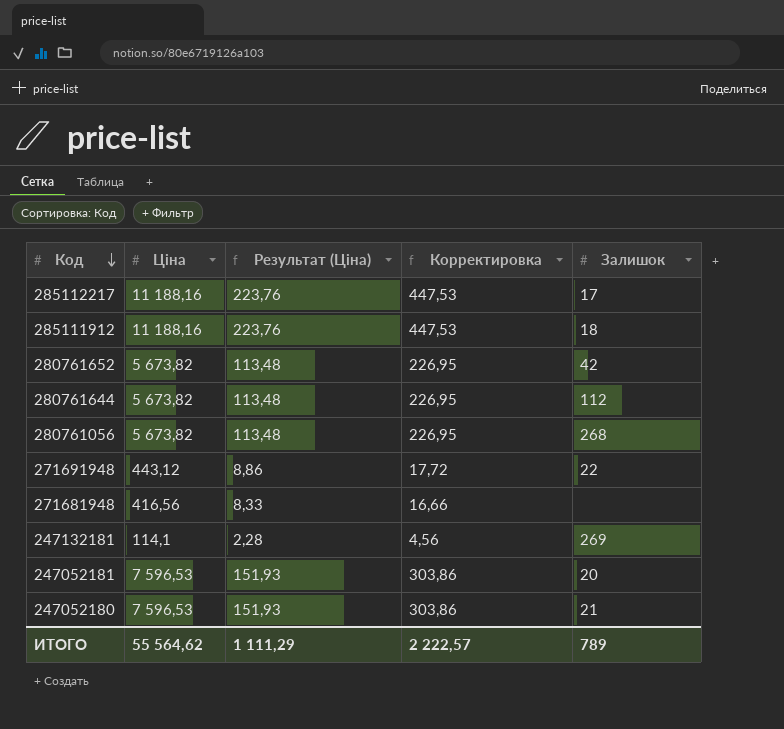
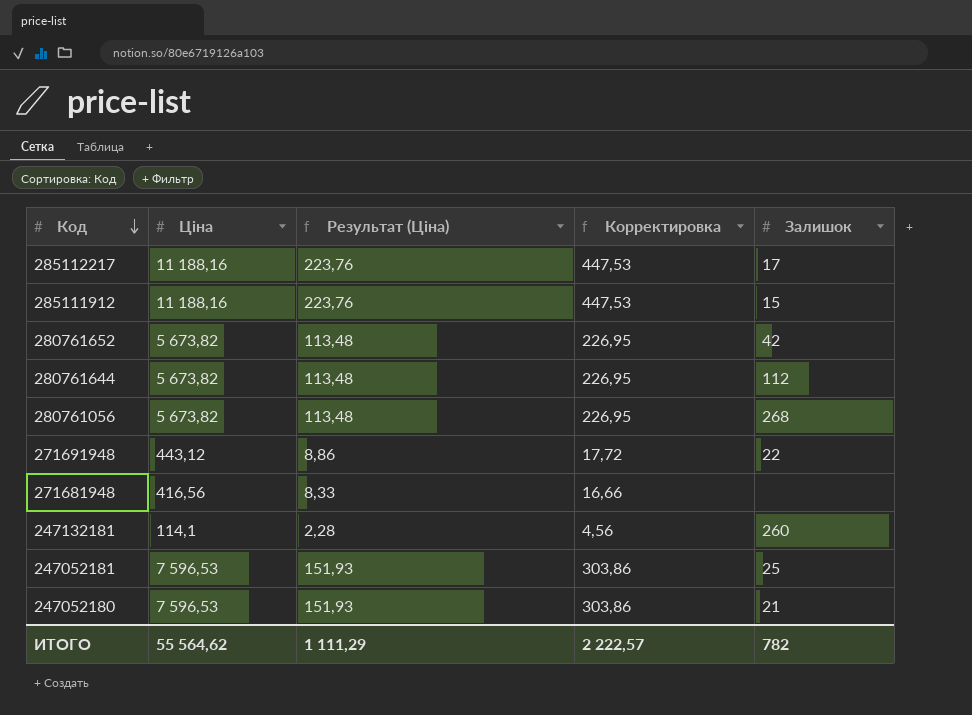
285111912 | Залишок: 18 -> 15
247132181 | Залишок: 269 -> 260
247052181 | Залишок: 20 -> 25
ИТОГО | Залишок: 789 -> 782

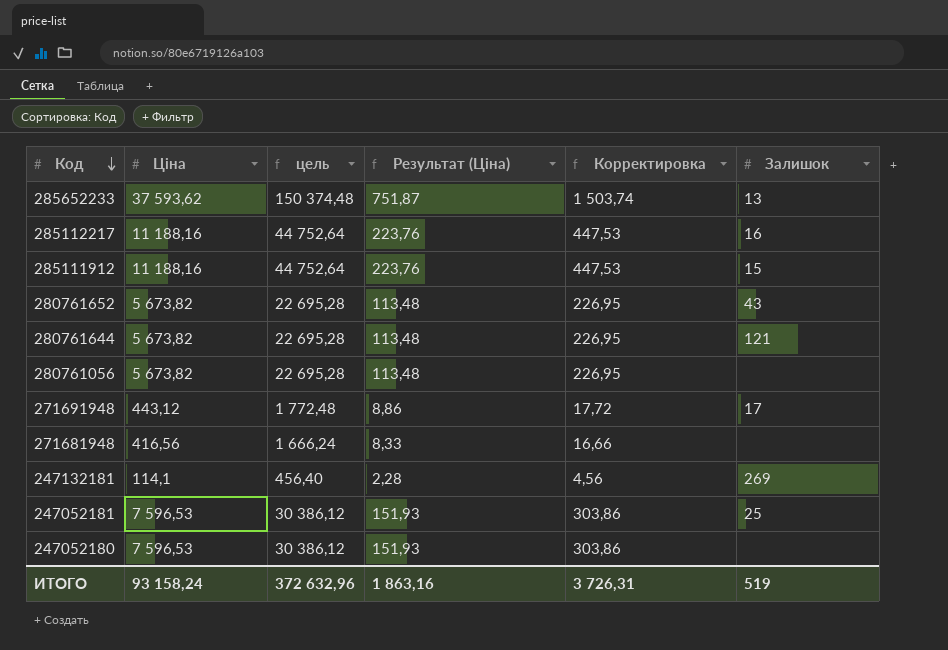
column цель | formula: none -> [Ціна] * 4
row 285652233: none -> 37 593,62 | 150 374,48 | 751,87 | 1 503,74 | 13
285112217 | Залишок: 17 -> 16
280761652 | Залишок: 42 -> 43
280761644 | Залишок: 112 -> 121
280761056 | Залишок: 268 -> none
271691948 | Залишок: 22 -> 17
247132181 | Залишок: 260 -> 269
247052180 | Залишок: 21 -> none
ИТОГО | Ціна: 55 564,62 -> 93 158,24
ИТОГО | Результат (Ціна): 1 111,29 -> 1 863,16
ИТОГО | Корректировка: 2 222,57 -> 3 726,31
ИТОГО | Залишок: 782 -> 519

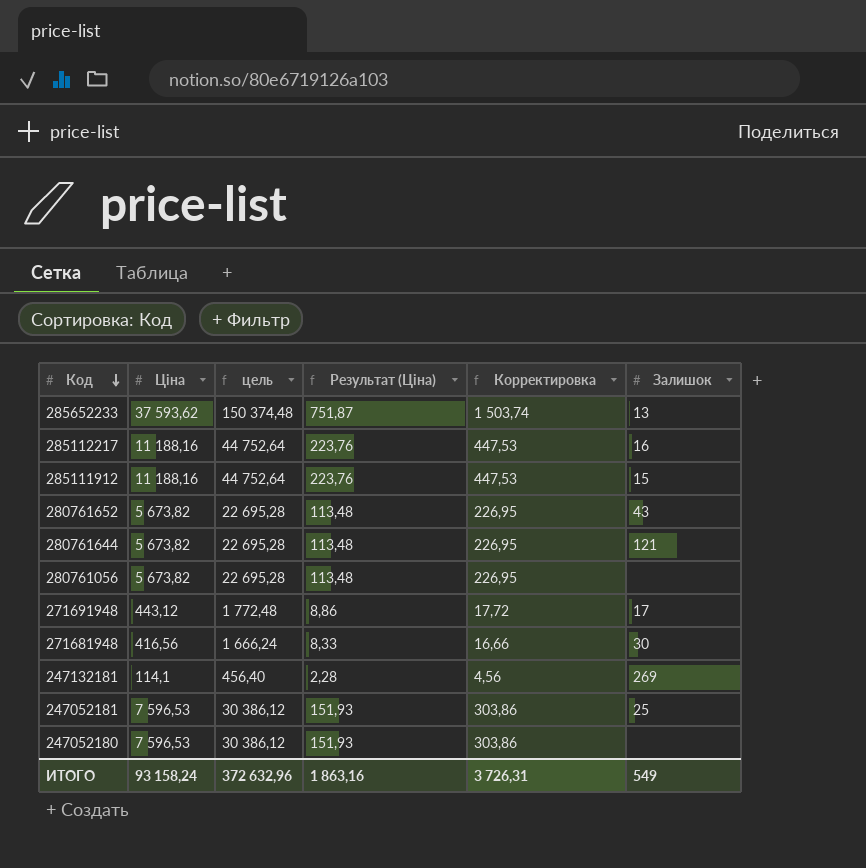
271681948 | Залишок: none -> 30
ИТОГО | Залишок: 519 -> 549

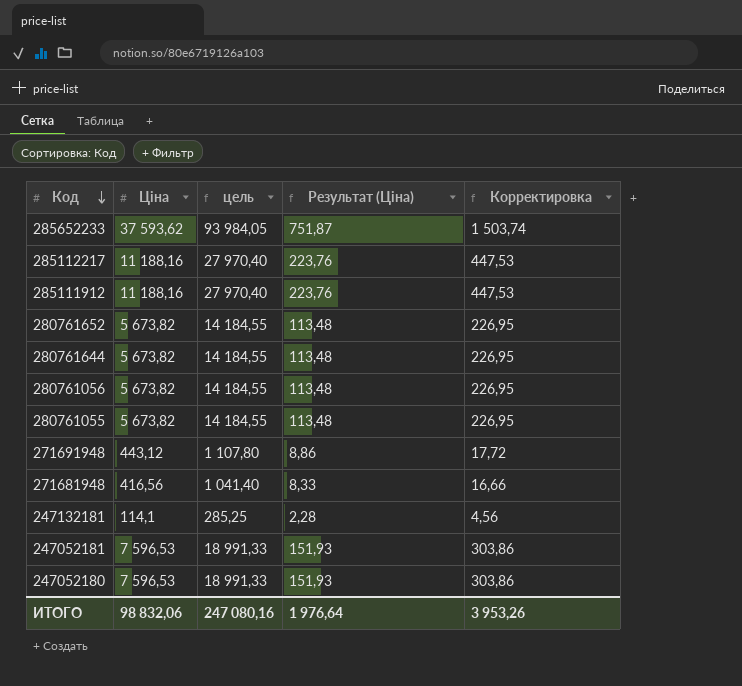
column Залишок | position: 6 -> none
column цель | formula: [Ціна] * 4 -> [Ціна] * 2,5
row 280761055: none -> 5 673,82 | 14 184,55 | 113,48 | 226,95
ИТОГО | Ціна: 93 158,24 -> 98 832,06
ИТОГО | цель: 372 632,96 -> 247 080,16
ИТОГО | Результат (Ціна): 1 863,16 -> 1 976,64
ИТОГО | Корректировка: 3 726,31 -> 3 953,26

